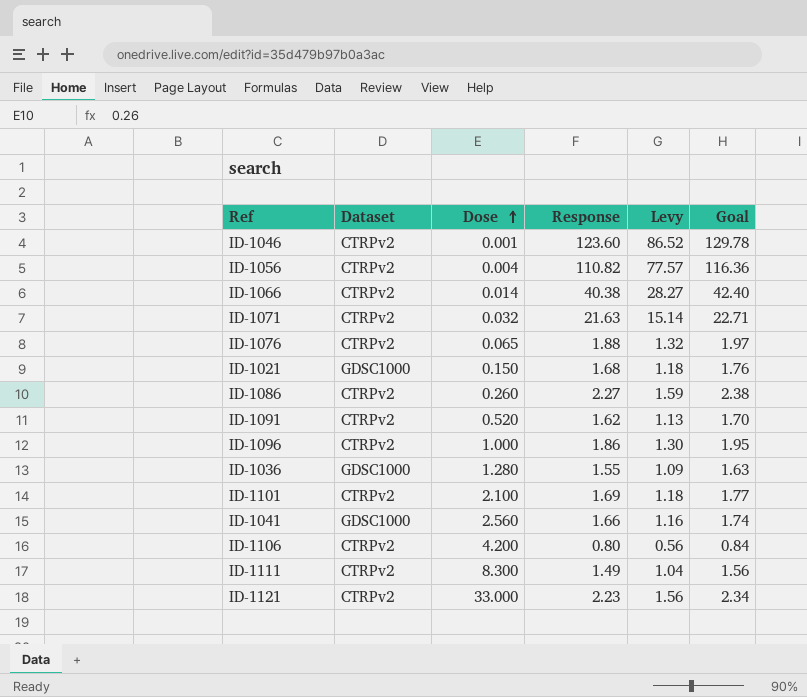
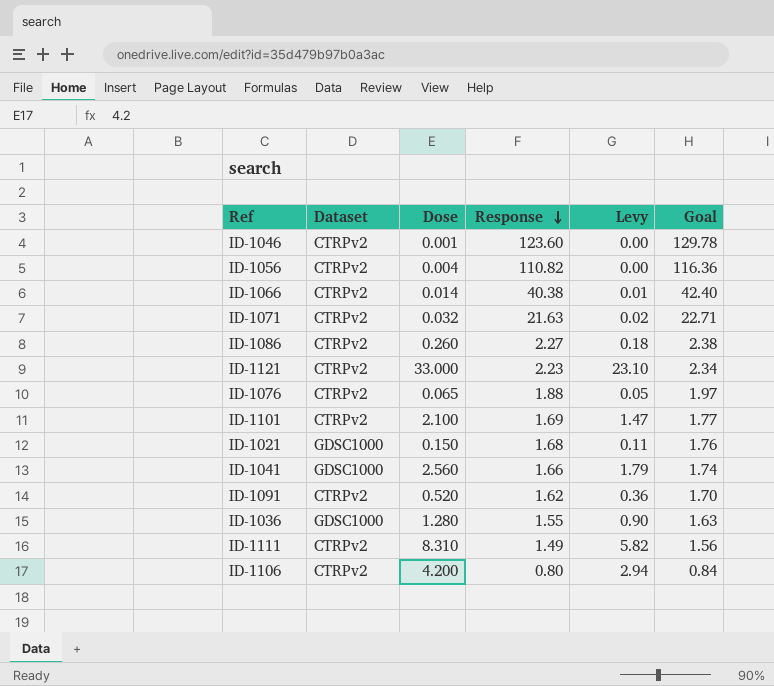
row order: Dose ascending -> Response descending
column Levy | formula: [Response] * 0.7 -> [Dose] * 0.7
row ID-1096: CTRPv2 | 1.000 | 1.86 | 1.30 | 1.95 -> none
ID-1111 | Dose: 8.300 -> 8.310

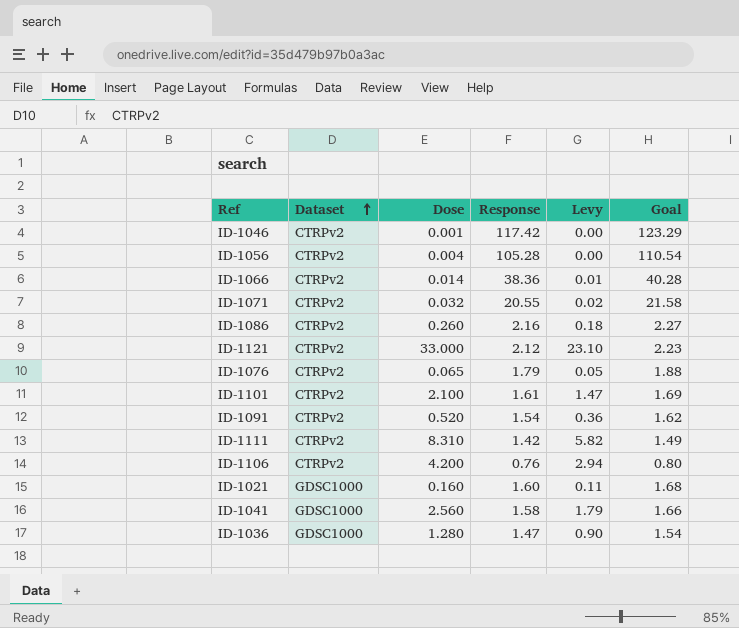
row order: Response descending -> Dataset ascending
ID-1046 | Response: 123.60 -> 117.42
ID-1046 | Goal: 129.78 -> 123.29
ID-1056 | Response: 110.82 -> 105.28
ID-1056 | Goal: 116.36 -> 110.54
ID-1066 | Response: 40.38 -> 38.36
ID-1066 | Goal: 42.40 -> 40.28
ID-1071 | Response: 21.63 -> 20.55
ID-1071 | Goal: 22.71 -> 21.58
ID-1086 | Response: 2.27 -> 2.16
ID-1086 | Goal: 2.38 -> 2.27
ID-1121 | Response: 2.23 -> 2.12
ID-1121 | Goal: 2.34 -> 2.23
ID-1076 | Response: 1.88 -> 1.79
ID-1076 | Goal: 1.97 -> 1.88
ID-1101 | Response: 1.69 -> 1.61
ID-1101 | Goal: 1.77 -> 1.69
ID-1091 | Response: 1.62 -> 1.54
ID-1091 | Goal: 1.70 -> 1.62
ID-1111 | Response: 1.49 -> 1.42
ID-1111 | Goal: 1.56 -> 1.49
ID-1106 | Response: 0.80 -> 0.76
ID-1106 | Goal: 0.84 -> 0.80
ID-1021 | Dose: 0.150 -> 0.160
ID-1021 | Response: 1.68 -> 1.60
ID-1021 | Goal: 1.76 -> 1.68
ID-1041 | Response: 1.66 -> 1.58
ID-1041 | Goal: 1.74 -> 1.66
ID-1036 | Response: 1.55 -> 1.47
ID-1036 | Goal: 1.63 -> 1.54

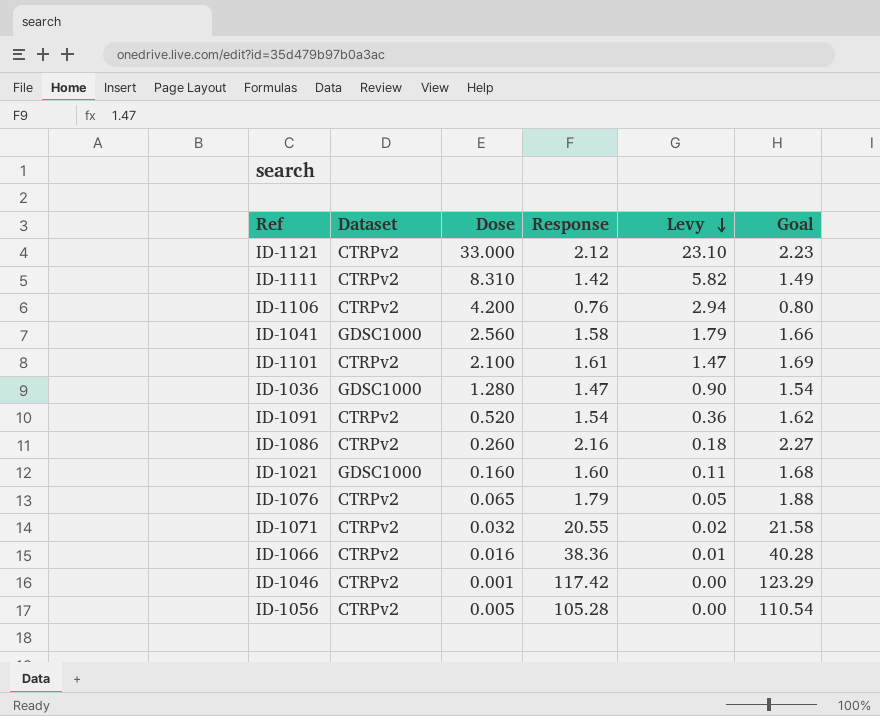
row order: Dataset ascending -> Levy descending
ID-1066 | Dose: 0.014 -> 0.016
ID-1056 | Dose: 0.004 -> 0.005

